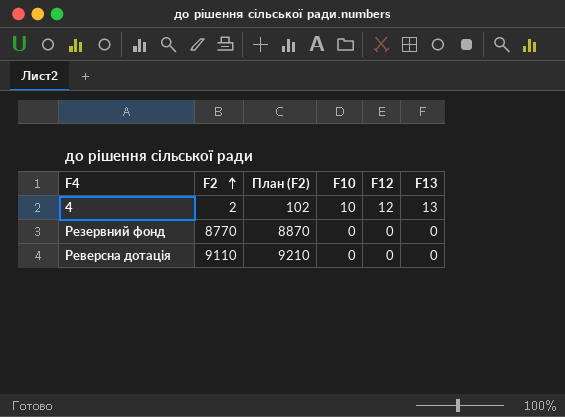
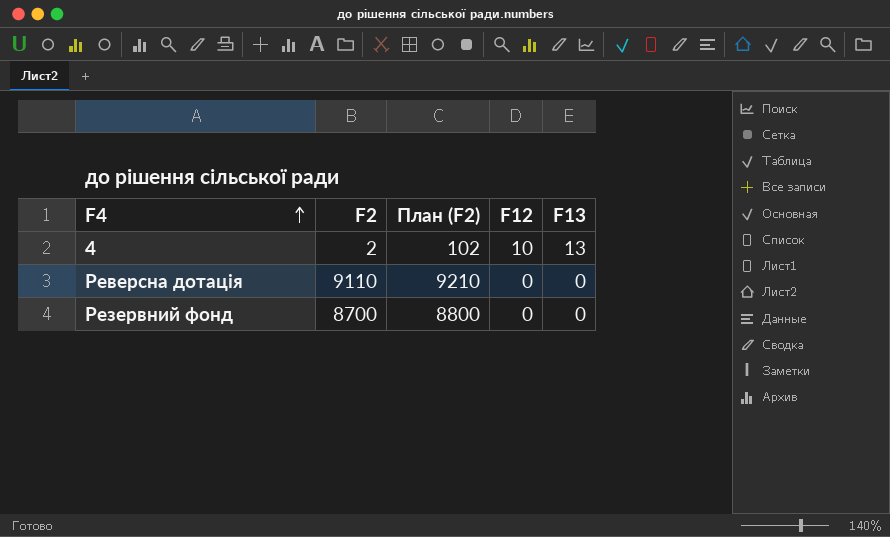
row order: F2 ascending -> F4 ascending
column F10 | position: 4 -> none
4 | F12: 12 -> 10
Резервний фонд | F2: 8770 -> 8700
Резервний фонд | План (F2): 8870 -> 8800

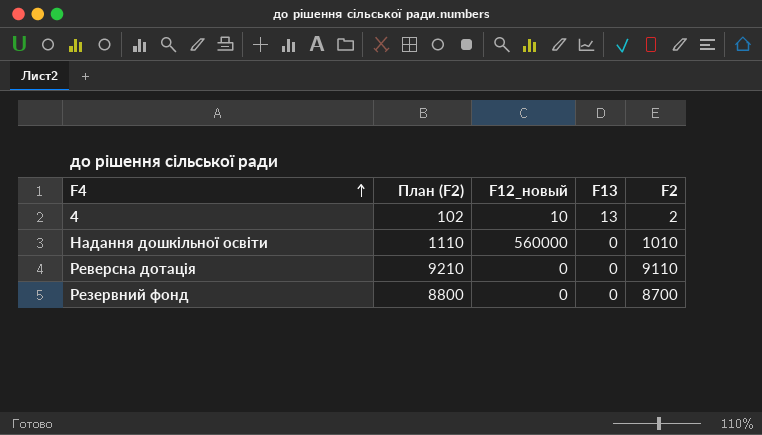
column name: F12 -> F12_новый
column F2 | position: 2 -> 5
row Надання дошкільної освіти: none -> 1110 | 560000 | 0 | 1010

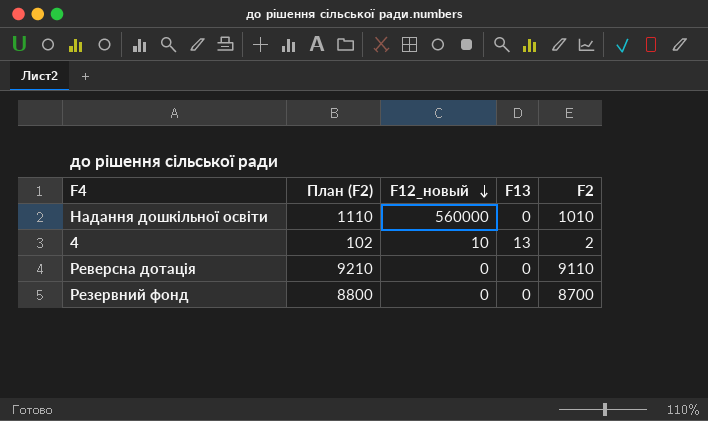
row order: F4 ascending -> F12_новый descending

